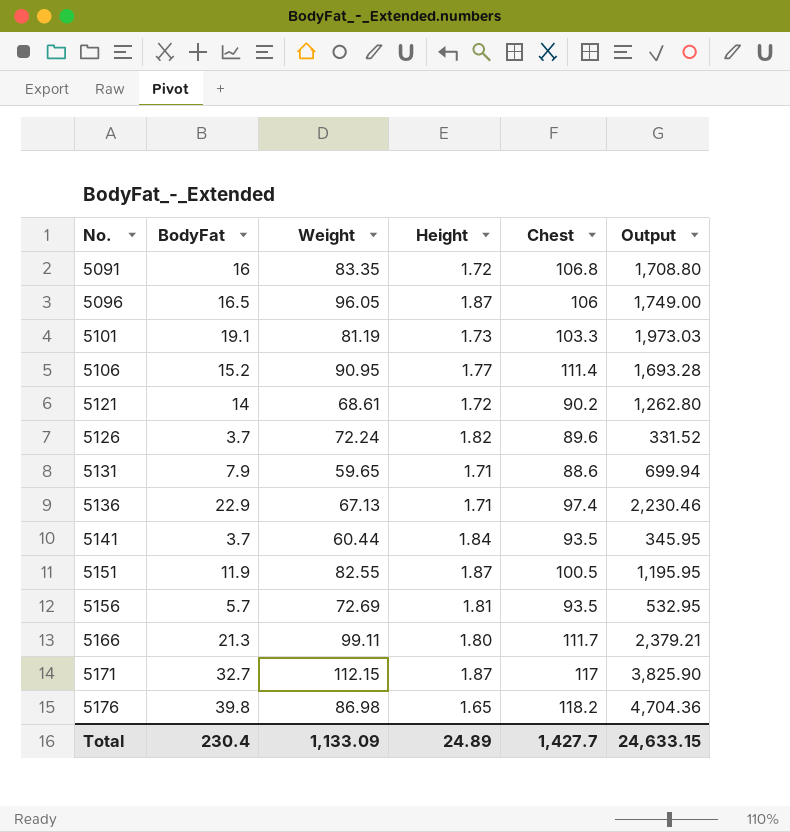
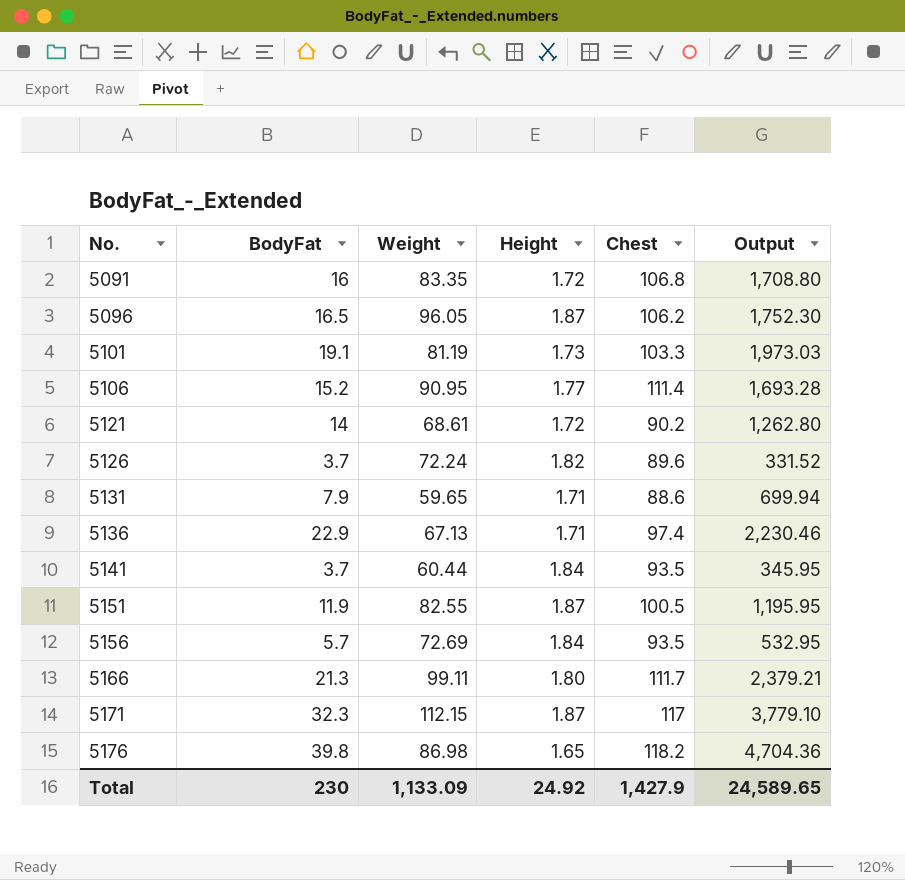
5096 | Chest: 106 -> 106.2
5096 | Output: 1,749.00 -> 1,752.30
5156 | Height: 1.81 -> 1.84
5171 | BodyFat: 32.7 -> 32.3
5171 | Output: 3,825.90 -> 3,779.10
Total | BodyFat: 230.4 -> 230
Total | Height: 24.89 -> 24.92
Total | Chest: 1,427.7 -> 1,427.9
Total | Output: 24,633.15 -> 24,589.65

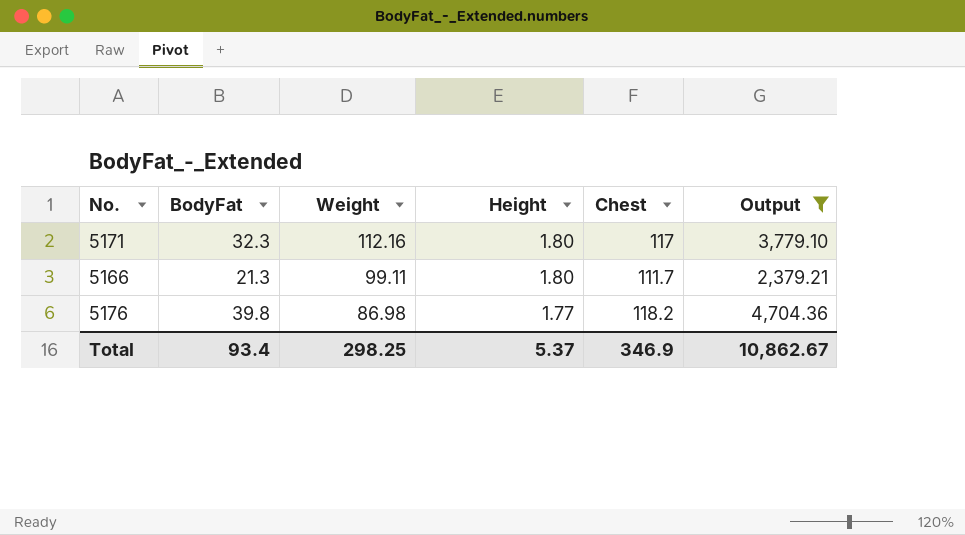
filter: none -> Output >= 2,379.21
row order: No. ascending -> Weight descending
5171 | Weight: 112.15 -> 112.16
5171 | Height: 1.87 -> 1.80
5176 | Height: 1.65 -> 1.77
Total | BodyFat: 230 -> 93.4
Total | Weight: 1,133.09 -> 298.25
Total | Height: 24.92 -> 5.37
Total | Chest: 1,427.9 -> 346.9
Total | Output: 24,589.65 -> 10,862.67

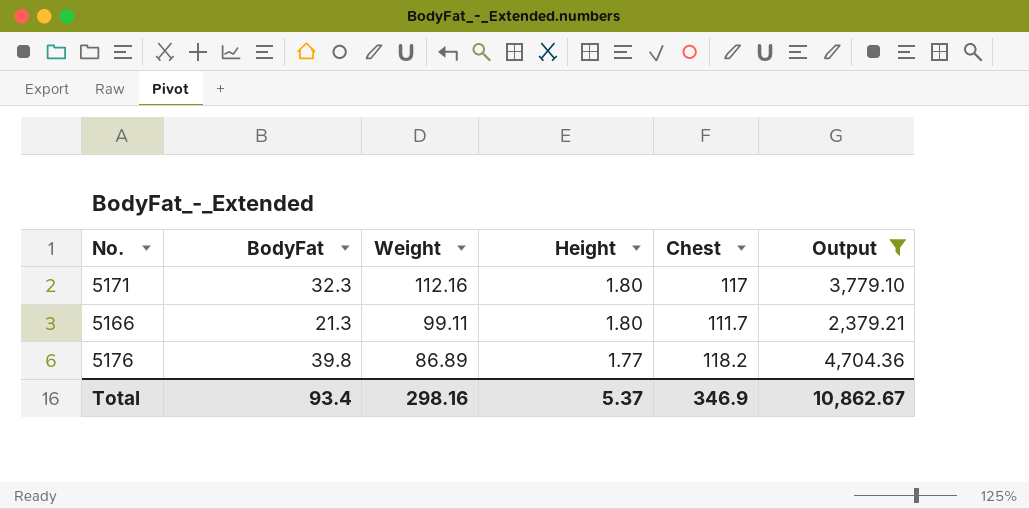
5176 | Weight: 86.98 -> 86.89
Total | Weight: 298.25 -> 298.16

